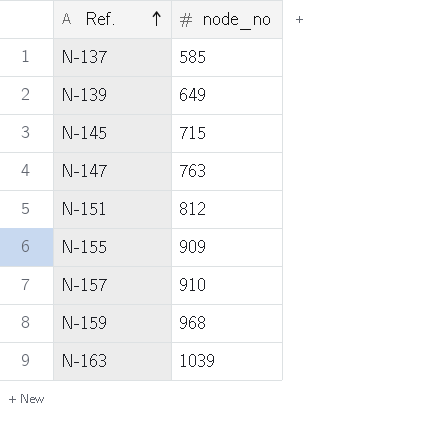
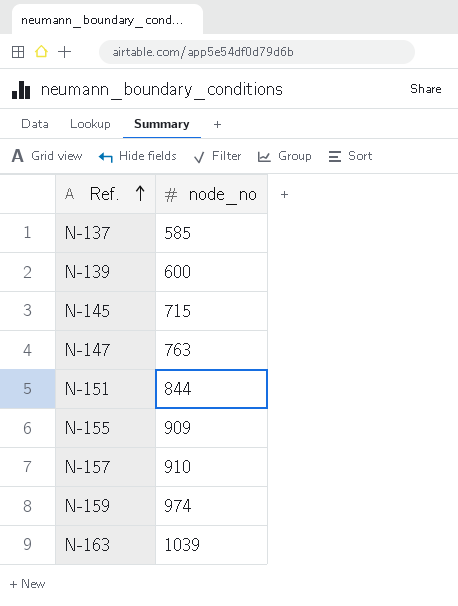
N-139 | node_no: 649 -> 600
N-151 | node_no: 812 -> 844
N-159 | node_no: 968 -> 974

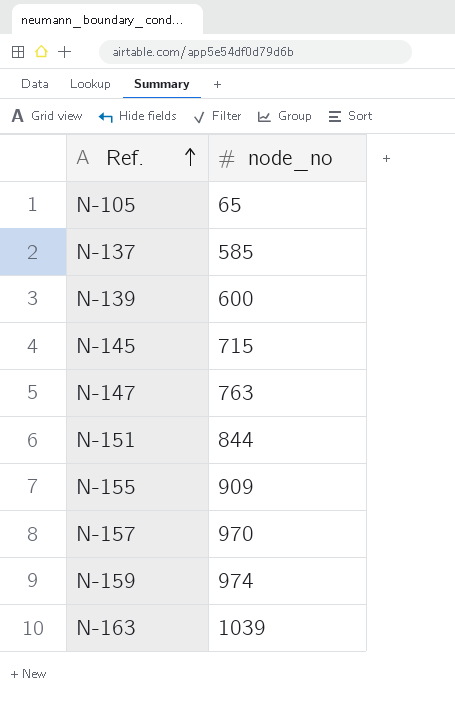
row N-105: none -> 65
N-157 | node_no: 910 -> 970

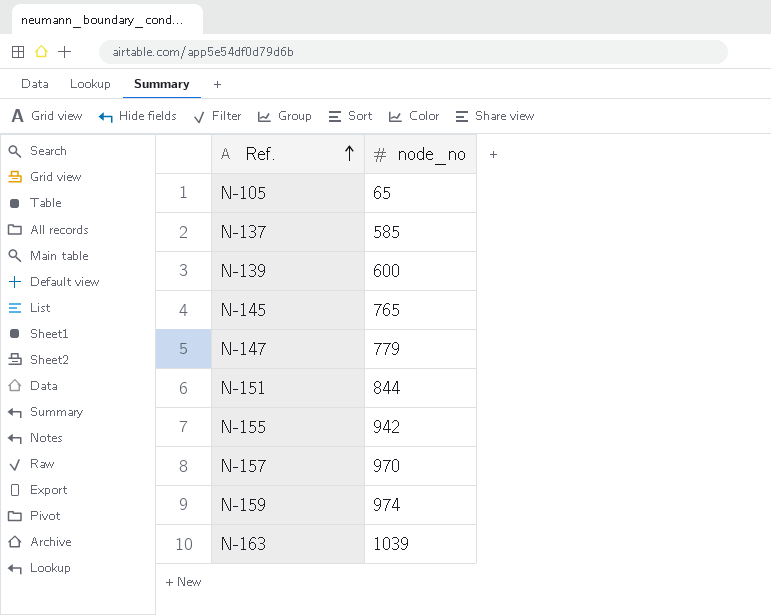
N-145 | node_no: 715 -> 765
N-147 | node_no: 763 -> 779
N-155 | node_no: 909 -> 942

